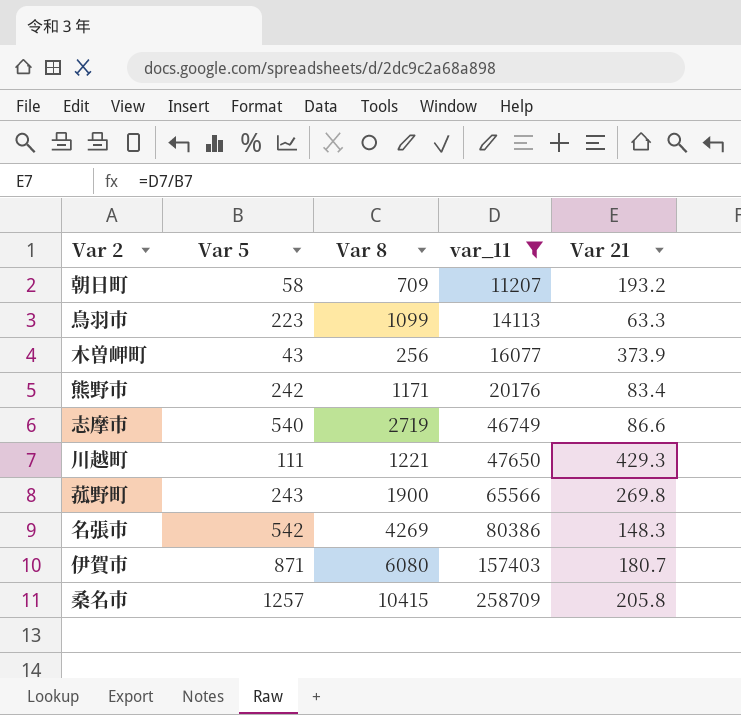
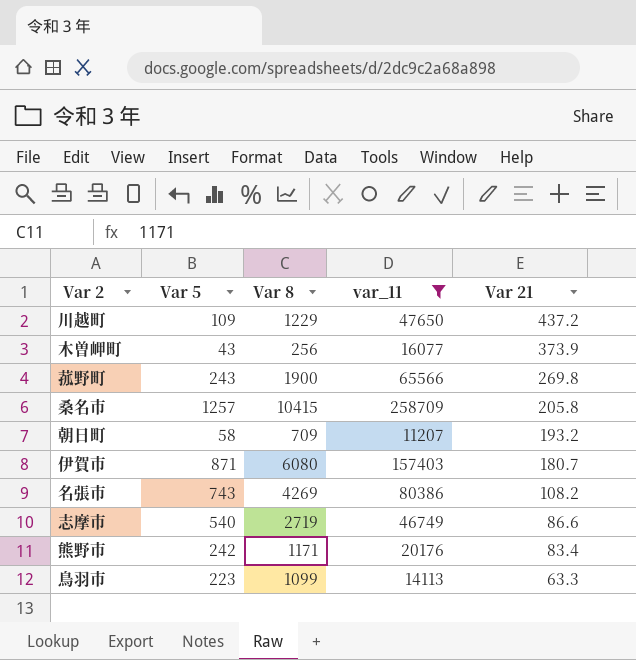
row order: var_11 ascending -> Var 21 descending
川越町 | Var 5: 111 -> 109
川越町 | Var 8: 1221 -> 1229
川越町 | Var 21: 429.3 -> 437.2
名張市 | Var 5: 542 -> 743
名張市 | Var 21: 148.3 -> 108.2

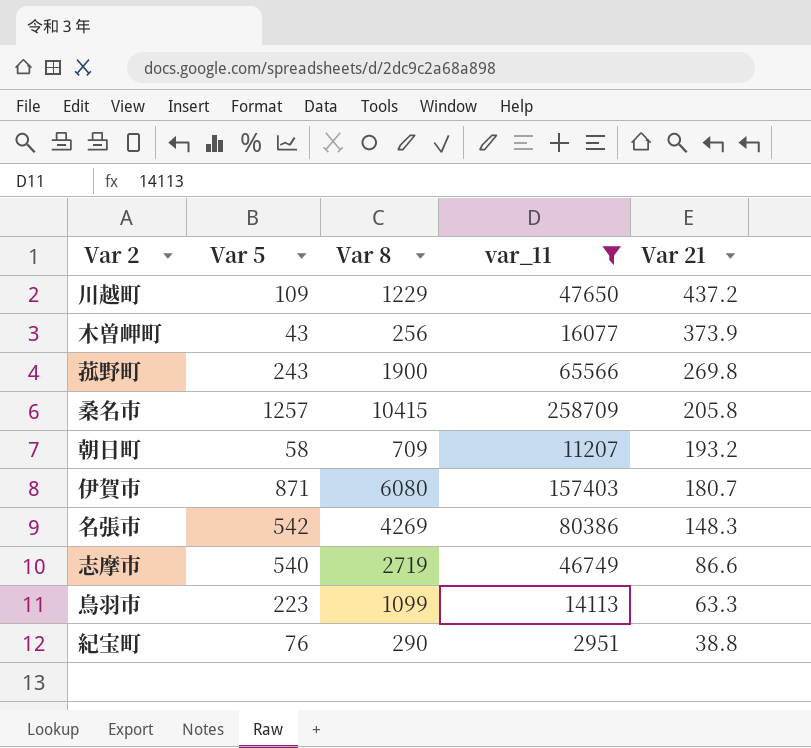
row 熊野市: 242 | 1171 | 20176 | 83.4 -> none
名張市 | Var 5: 743 -> 542
名張市 | Var 21: 108.2 -> 148.3
row 紀宝町: none -> 76 | 290 | 2951 | 38.8

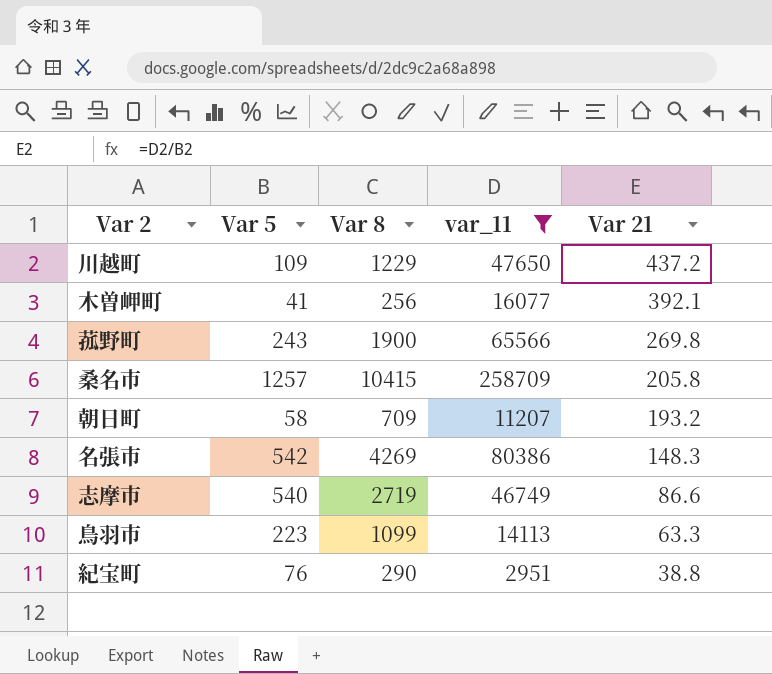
row 伊賀市: 871 | 6080 | 157403 | 180.7 -> none
木曽岬町 | Var 5: 43 -> 41
木曽岬町 | Var 21: 373.9 -> 392.1

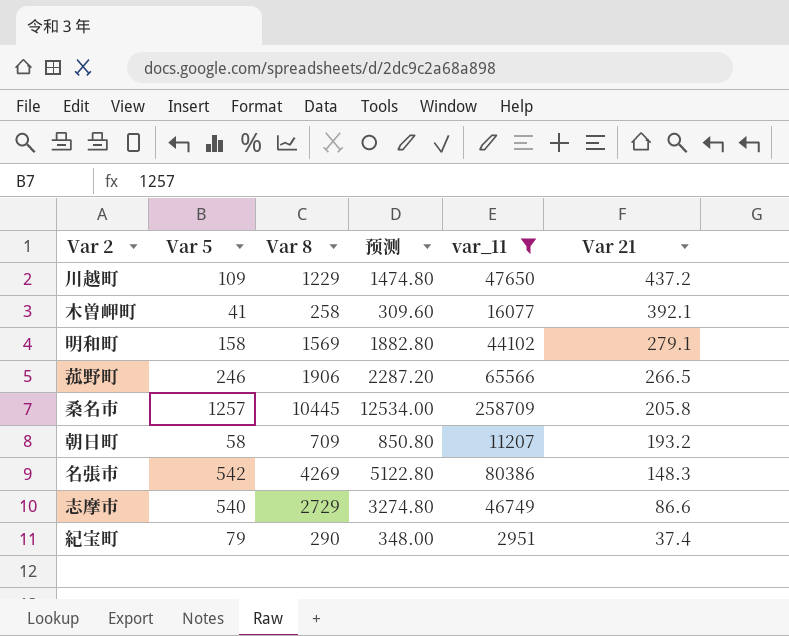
column 预测 | formula: none -> [Var 8] * 1.2
row 鳥羽市: 223 | 1099 | 14113 | 63.3 -> none
木曽岬町 | Var 8: 256 -> 258
row 明和町: none -> 158 | 1569 | 1882.80 | 44102 | 279.1
菰野町 | Var 5: 243 -> 246
菰野町 | Var 8: 1900 -> 1906
菰野町 | Var 21: 269.8 -> 266.5
桑名市 | Var 8: 10415 -> 10445
志摩市 | Var 8: 2719 -> 2729
紀宝町 | Var 5: 76 -> 79
紀宝町 | Var 21: 38.8 -> 37.4

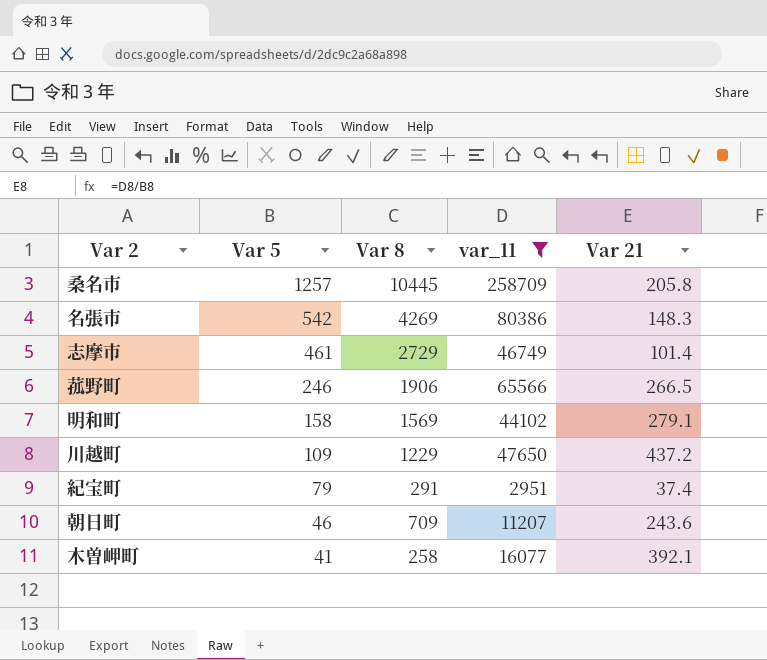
row order: Var 21 descending -> Var 5 descending
column 预测 | formula: [Var 8] * 1.2 -> none
志摩市 | Var 5: 540 -> 461
志摩市 | Var 21: 86.6 -> 101.4
紀宝町 | Var 8: 290 -> 291
朝日町 | Var 5: 58 -> 46
朝日町 | Var 21: 193.2 -> 243.6

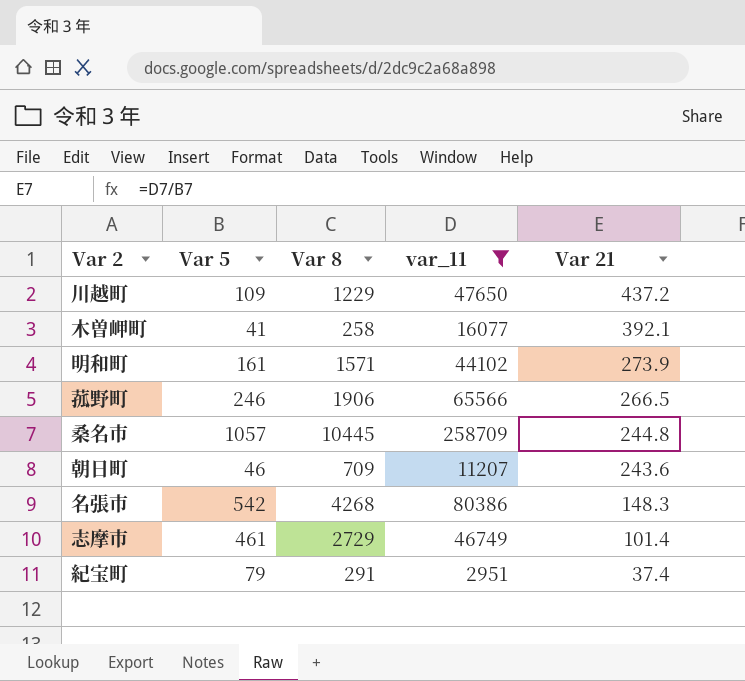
row order: Var 5 descending -> Var 21 descending
明和町 | Var 5: 158 -> 161
明和町 | Var 8: 1569 -> 1571
明和町 | Var 21: 279.1 -> 273.9
桑名市 | Var 5: 1257 -> 1057
桑名市 | Var 21: 205.8 -> 244.8
名張市 | Var 8: 4269 -> 4268

